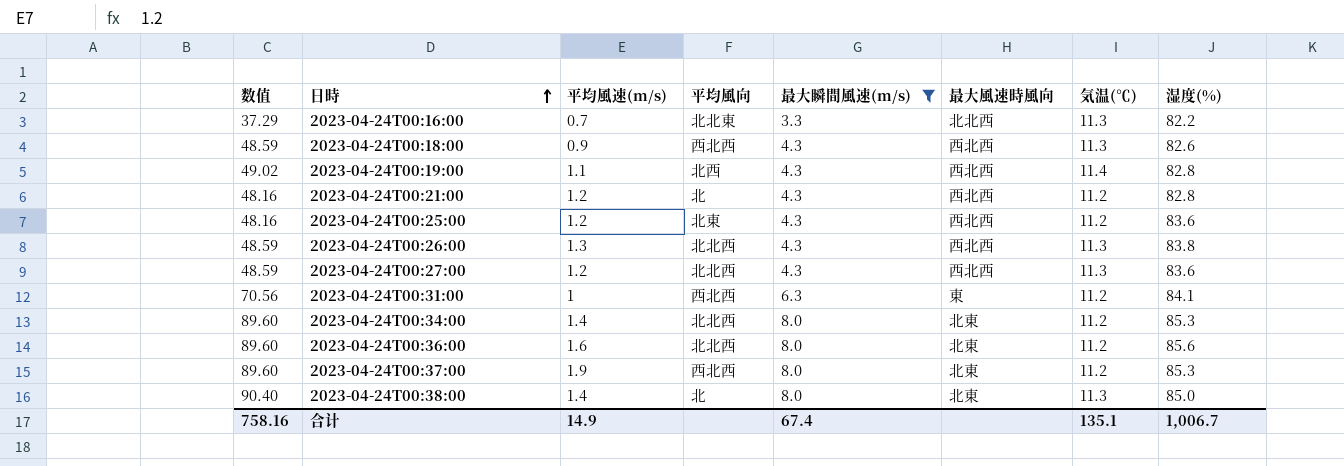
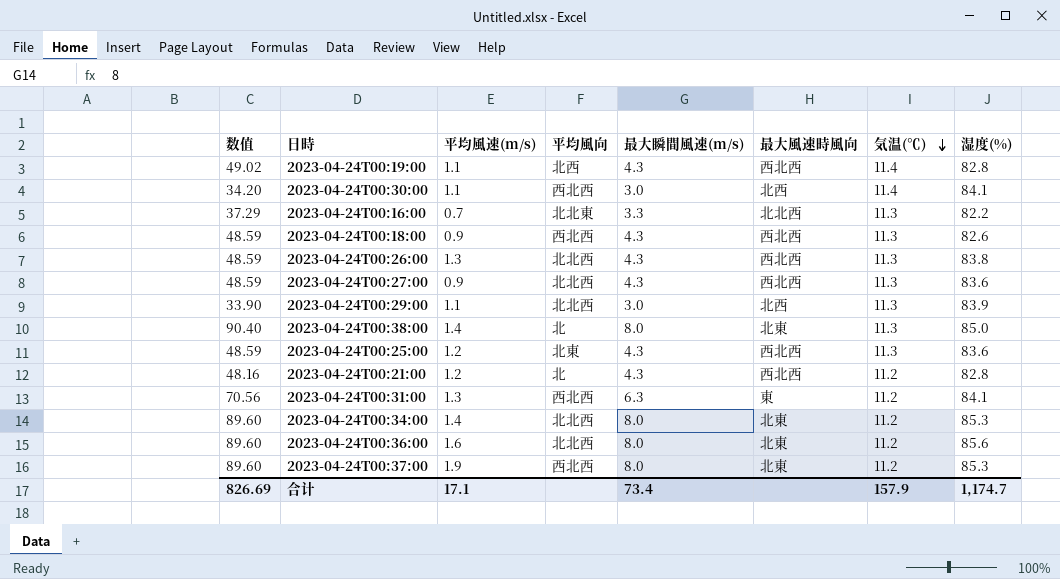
filter: 最大瞬間風速(m/s) != 3.0 -> none
row order: 日時 ascending -> 気温(℃) descending
2023-04-24T00:27:00 | 平均風速(m/s): 1.2 -> 0.9
2023-04-24T00:25:00 | 数值: 48.16 -> 48.59
2023-04-24T00:25:00 | 気温(℃): 11.2 -> 11.3
2023-04-24T00:31:00 | 平均風速(m/s): 1 -> 1.3
合计 | 数值: 758.16 -> 826.69
合计 | 平均風速(m/s): 14.9 -> 17.1
合计 | 最大瞬間風速(m/s): 67.4 -> 73.4
合计 | 気温(℃): 135.1 -> 157.9
合计 | 湿度(%): 1,006.7 -> 1,174.7

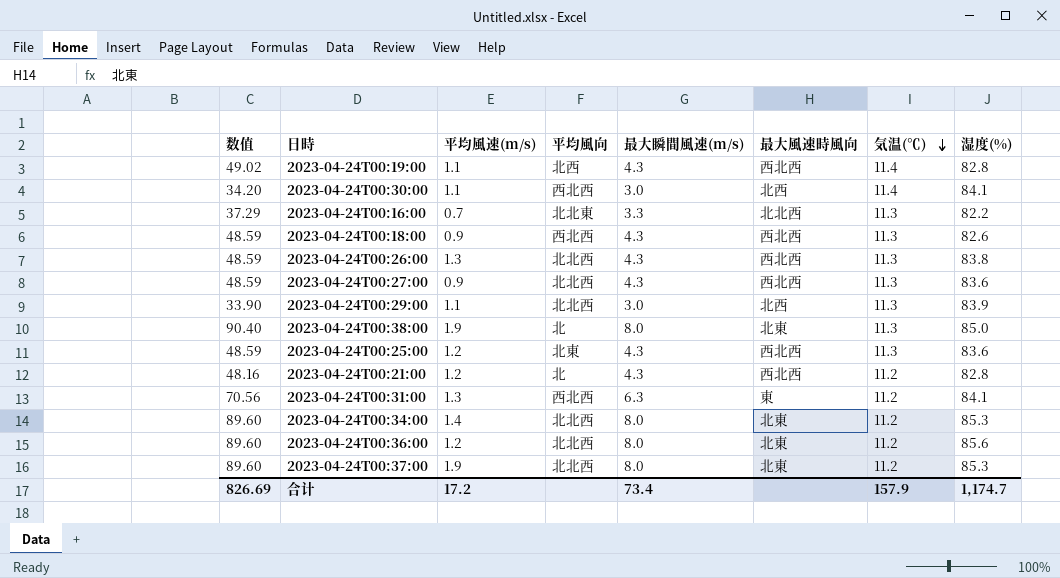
2023-04-24T00:38:00 | 平均風速(m/s): 1.4 -> 1.9
2023-04-24T00:36:00 | 平均風速(m/s): 1.6 -> 1.2
2023-04-24T00:37:00 | 平均風向: 西北西 -> 北北西
合计 | 平均風速(m/s): 17.1 -> 17.2

